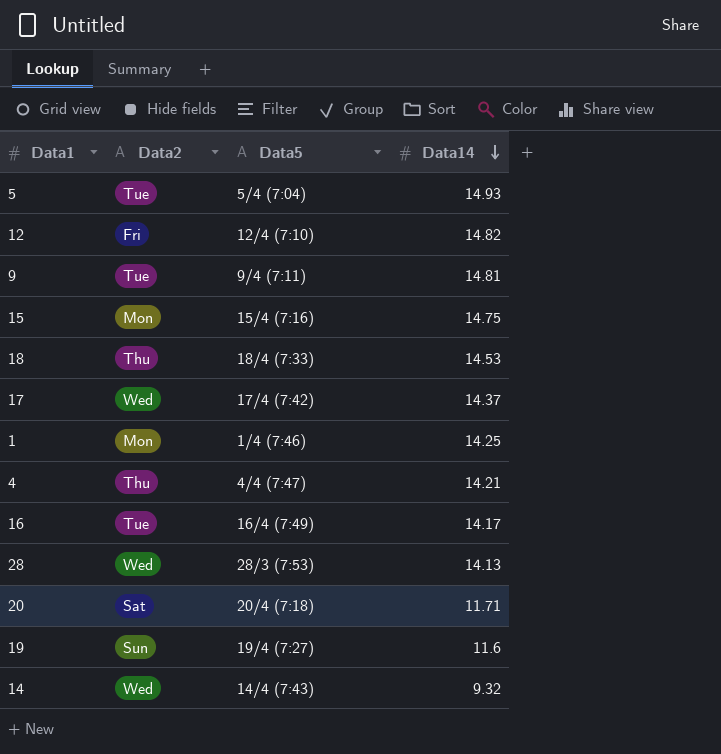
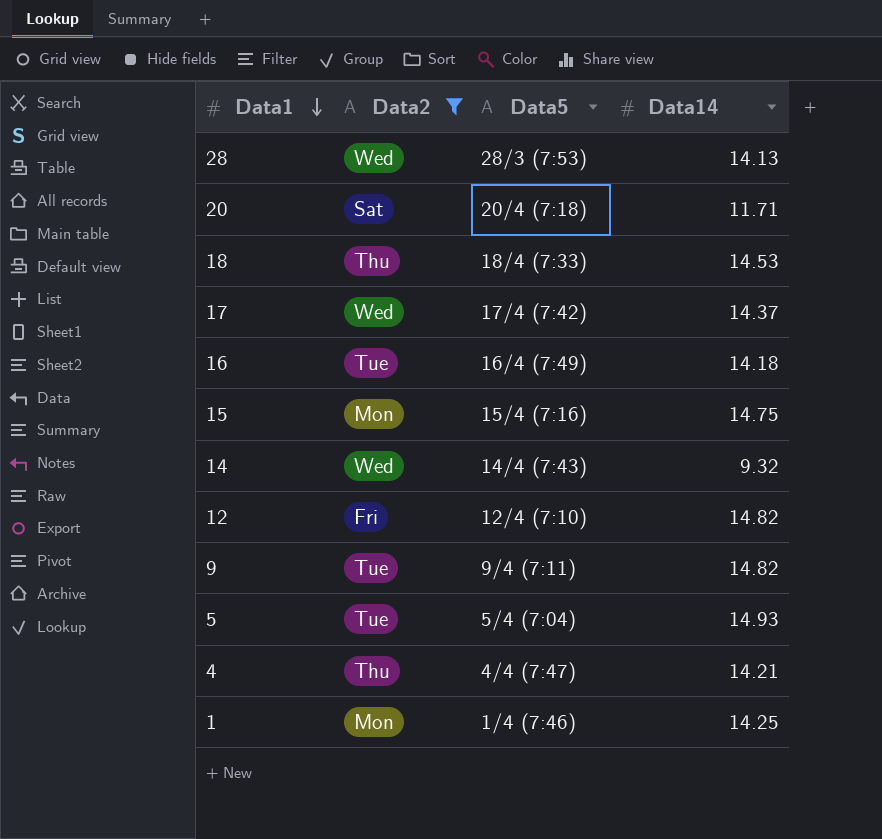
filter: none -> Data2 != Sun
row order: Data14 descending -> Data1 descending
16 | Data14: 14.17 -> 14.18
9 | Data14: 14.81 -> 14.82

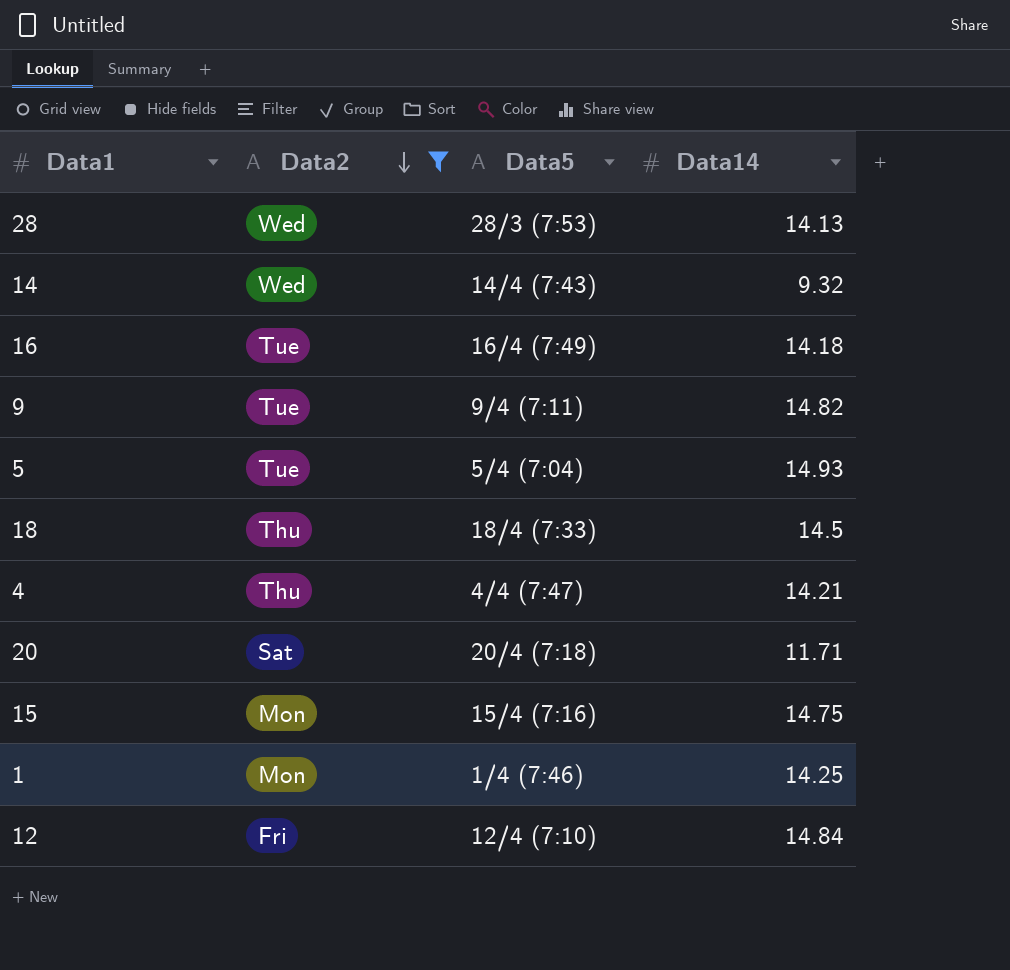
row order: Data1 descending -> Data2 descending
row 17: Wed | 17/4 (7:42) | 14.37 -> none
18 | Data14: 14.53 -> 14.5
12 | Data14: 14.82 -> 14.84

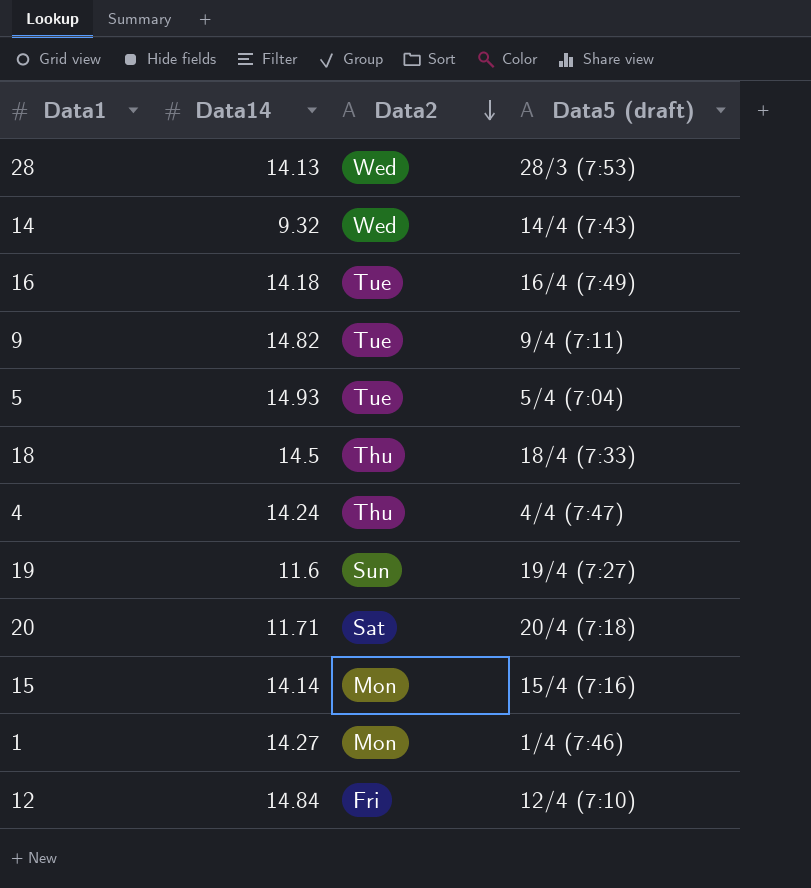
filter: Data2 != Sun -> none
column Data14 | position: 4 -> 2
column name: Data5 -> Data5 (draft)
4 | Data14: 14.21 -> 14.24
15 | Data14: 14.75 -> 14.14
1 | Data14: 14.25 -> 14.27

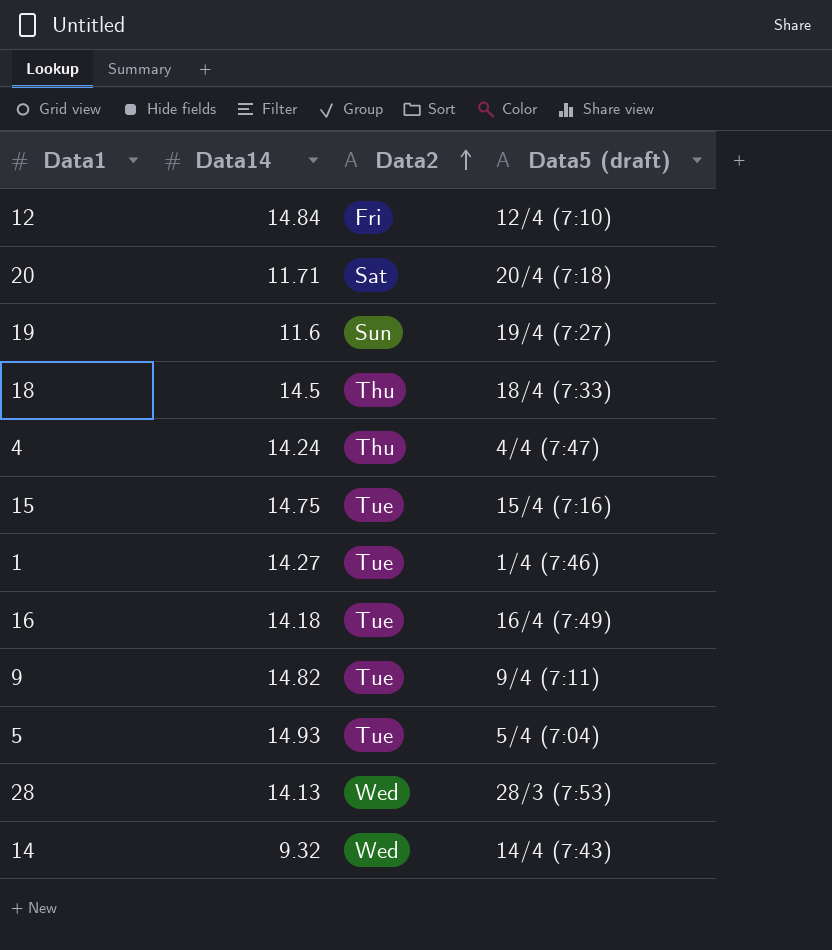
row order: Data2 descending -> Data2 ascending
15 | Data14: 14.14 -> 14.75
15 | Data2: Mon -> Tue
1 | Data2: Mon -> Tue

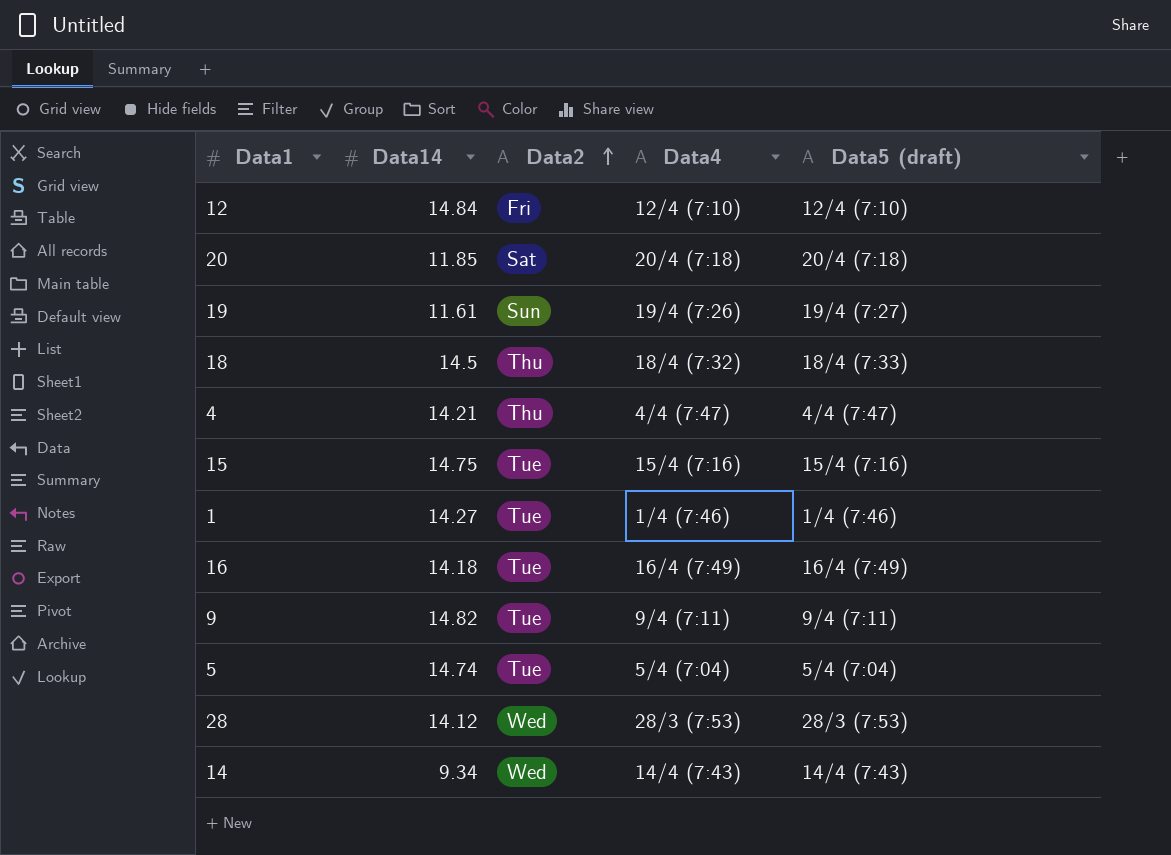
column Data4 | position: none -> 4
20 | Data14: 11.71 -> 11.85
19 | Data14: 11.6 -> 11.61
4 | Data14: 14.24 -> 14.21
5 | Data14: 14.93 -> 14.74
28 | Data14: 14.13 -> 14.12
14 | Data14: 9.32 -> 9.34

